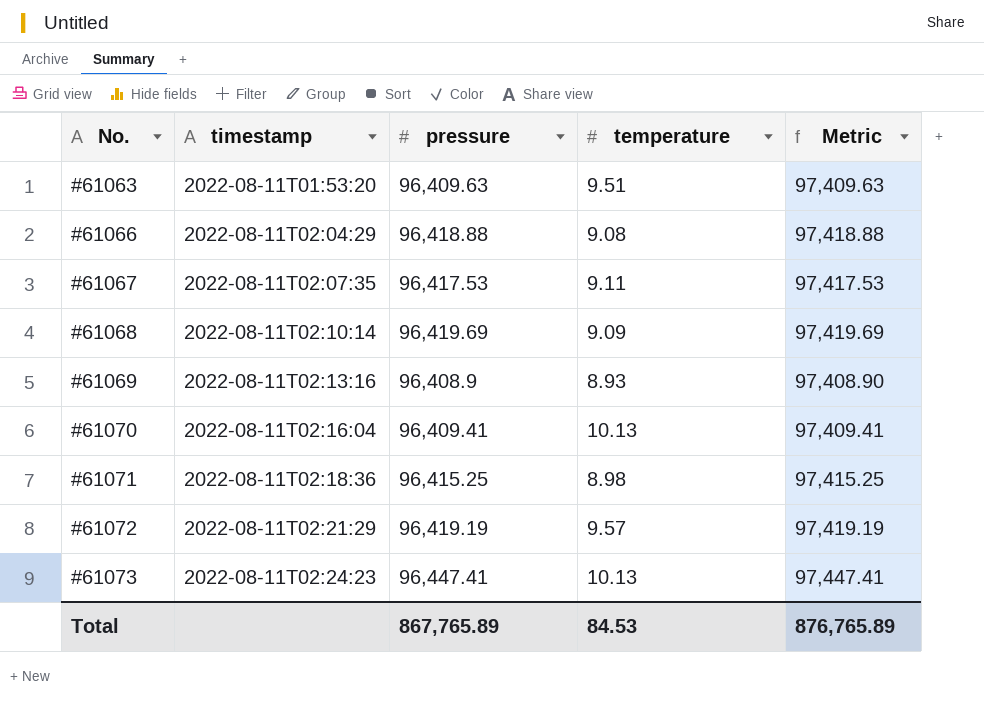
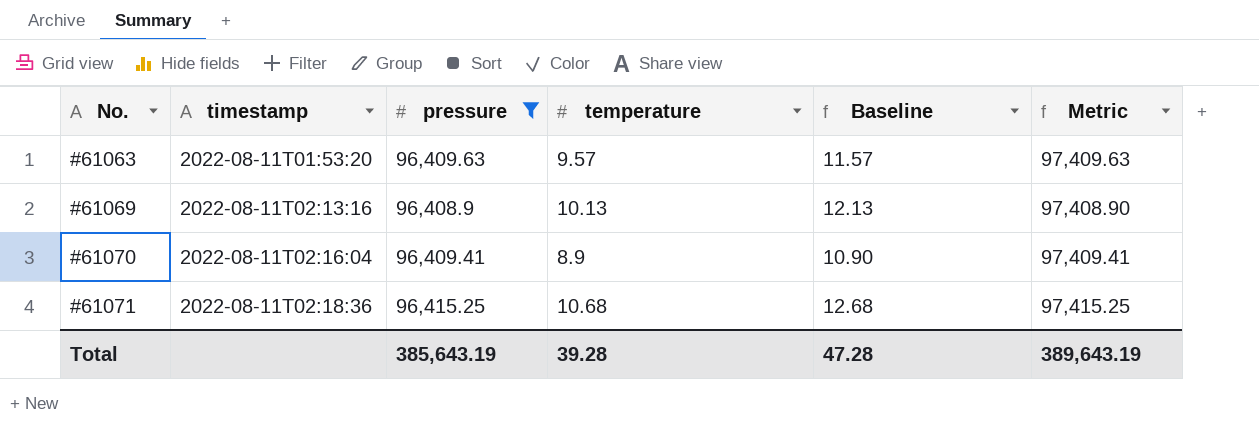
filter: none -> pressure <= 96,415.25
column Baseline | formula: none -> [temperature] + 2
#61063 | temperature: 9.51 -> 9.57
#61069 | temperature: 8.93 -> 10.13
#61070 | temperature: 10.13 -> 8.9
#61071 | temperature: 8.98 -> 10.68
Total | pressure: 867,765.89 -> 385,643.19
Total | temperature: 84.53 -> 39.28
Total | Metric: 876,765.89 -> 389,643.19

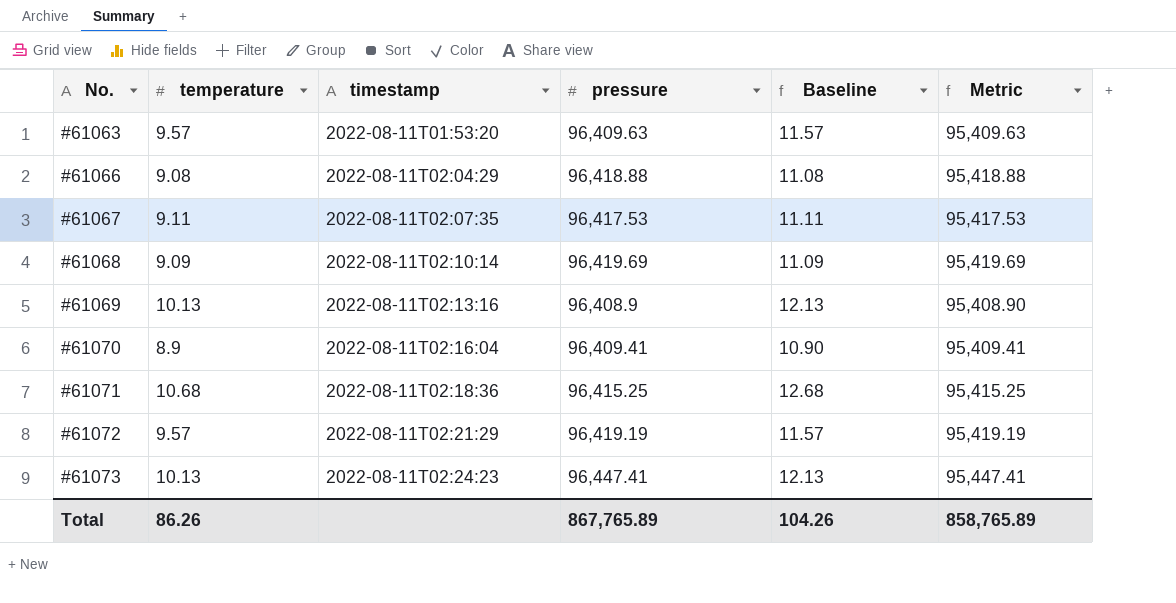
filter: pressure <= 96,415.25 -> none
column temperature | position: 4 -> 2
column Metric | formula: [pressure] + 1000 -> [pressure] - 1000
Total | temperature: 39.28 -> 86.26
Total | pressure: 385,643.19 -> 867,765.89
Total | Baseline: 47.28 -> 104.26
Total | Metric: 389,643.19 -> 858,765.89

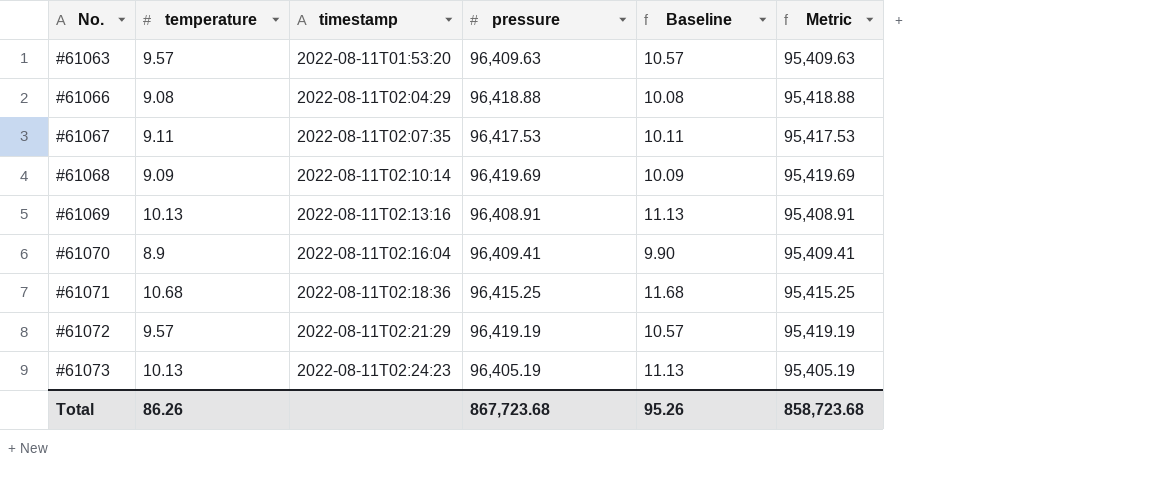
column Baseline | formula: [temperature] + 2 -> [temperature] + 1
#61069 | pressure: 96,408.9 -> 96,408.91
#61069 | Metric: 95,408.90 -> 95,408.91
#61073 | pressure: 96,447.41 -> 96,405.19
#61073 | Metric: 95,447.41 -> 95,405.19
Total | pressure: 867,765.89 -> 867,723.68
Total | Baseline: 104.26 -> 95.26
Total | Metric: 858,765.89 -> 858,723.68

